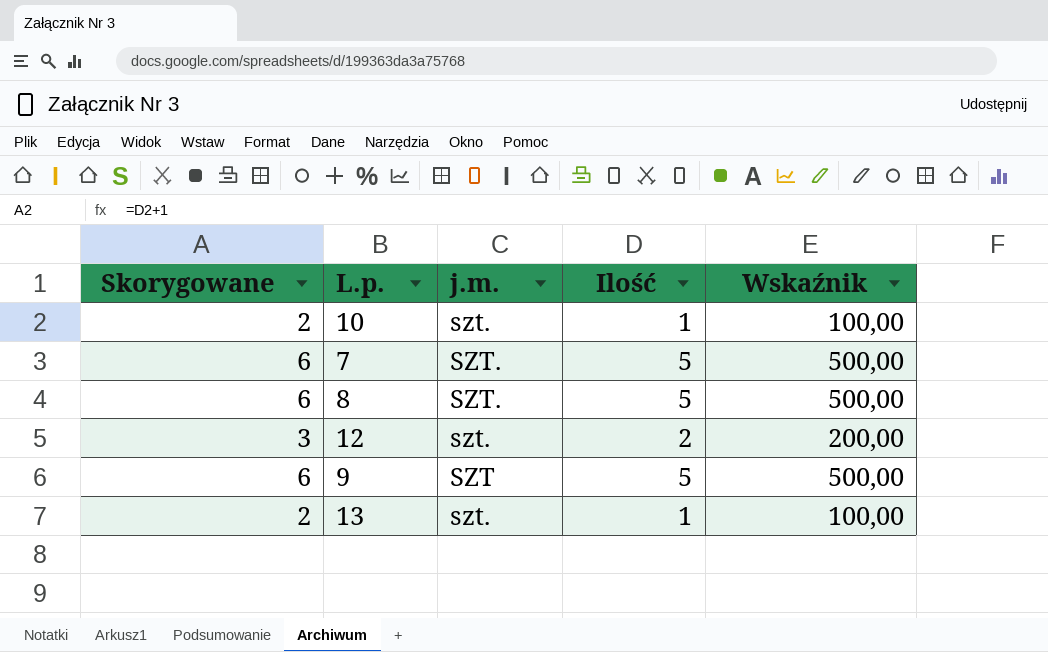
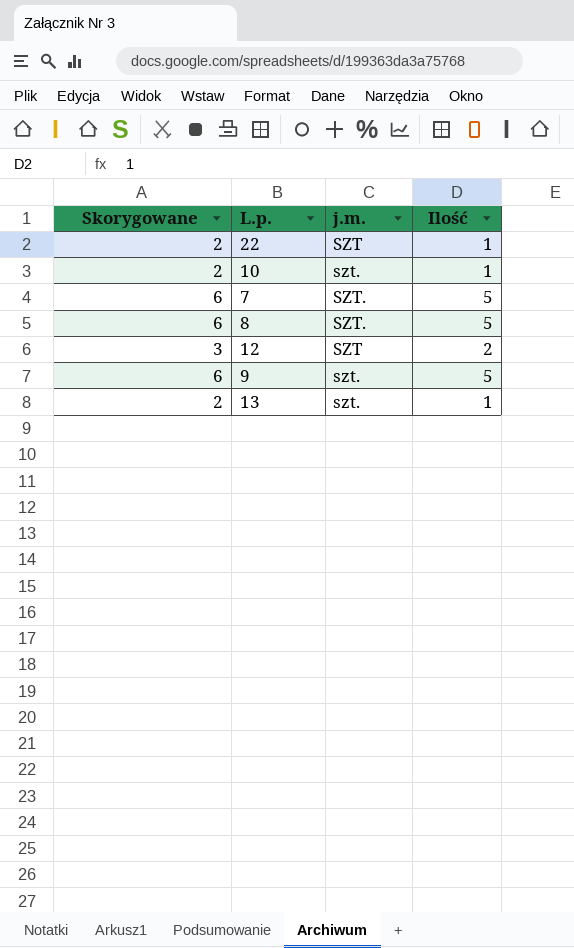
column Wskaźnik | formula: [Ilość] * 100 -> none
row 22: none -> 2 | SZT | 1
12 | j.m.: szt. -> SZT
9 | j.m.: SZT -> szt.

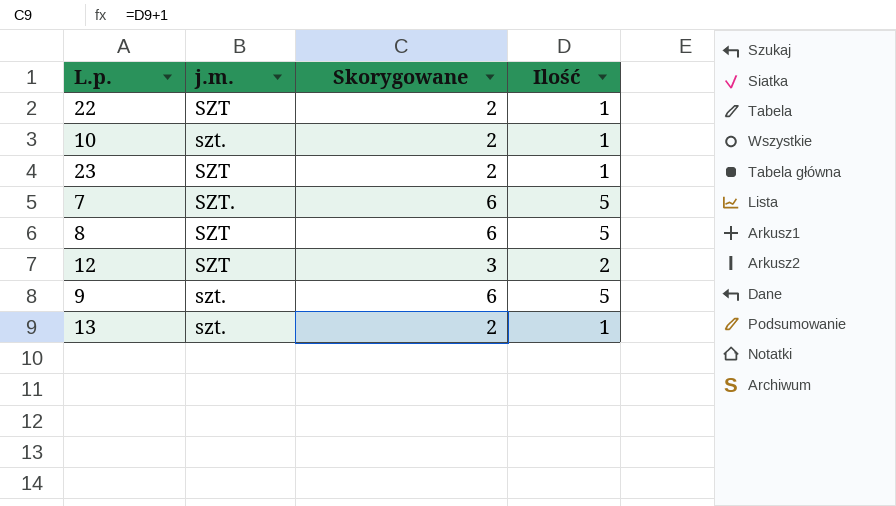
column Skorygowane | position: 1 -> 3
row 23: none -> SZT | 2 | 1
8 | j.m.: SZT. -> SZT

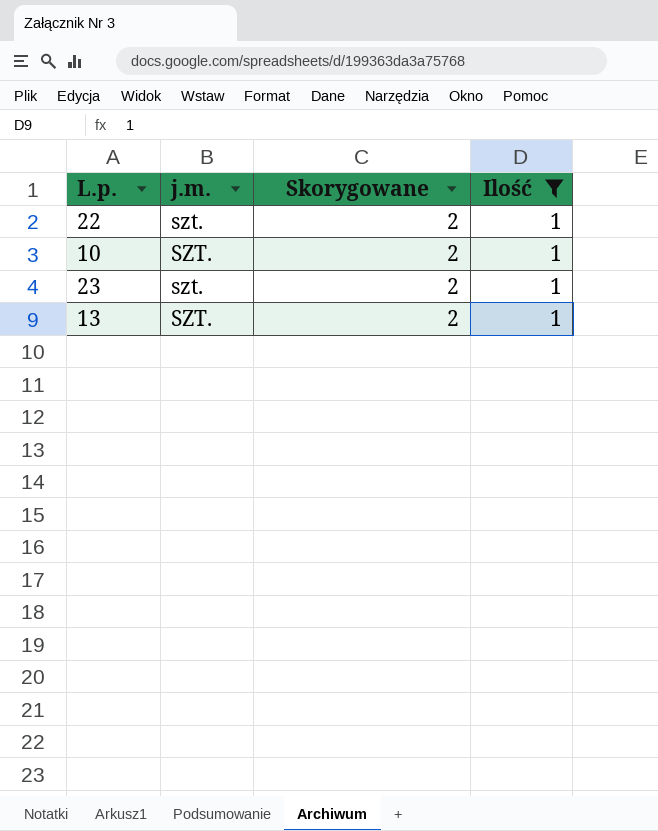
filter: none -> Ilość = 1
22 | j.m.: SZT -> szt.
10 | j.m.: szt. -> SZT.
23 | j.m.: SZT -> szt.
13 | j.m.: szt. -> SZT.

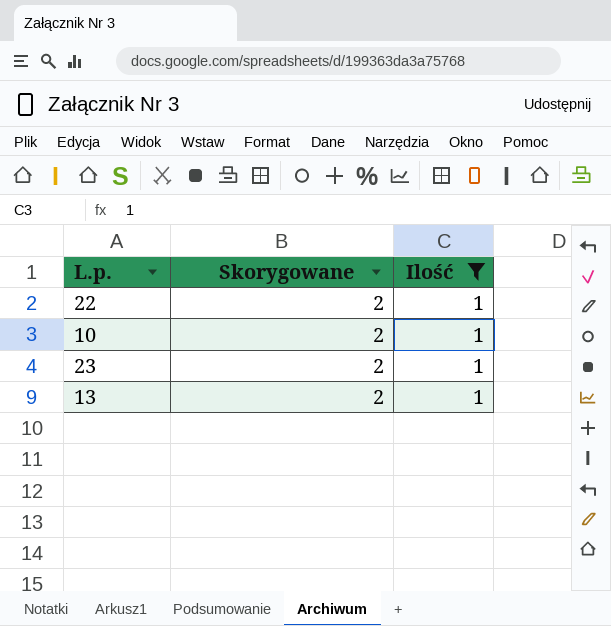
column j.m. | position: 2 -> none

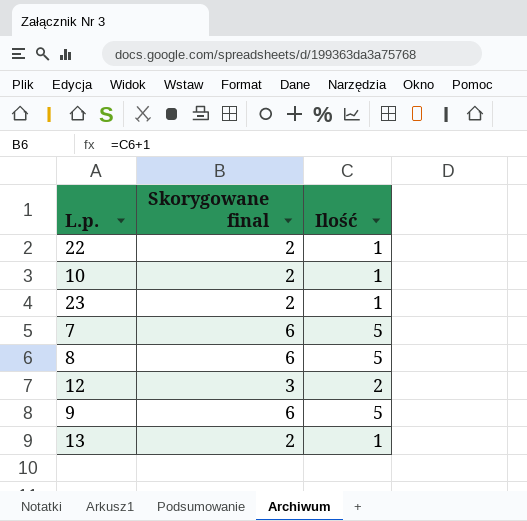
filter: Ilość = 1 -> none
column name: Skorygowane -> Skorygowane final

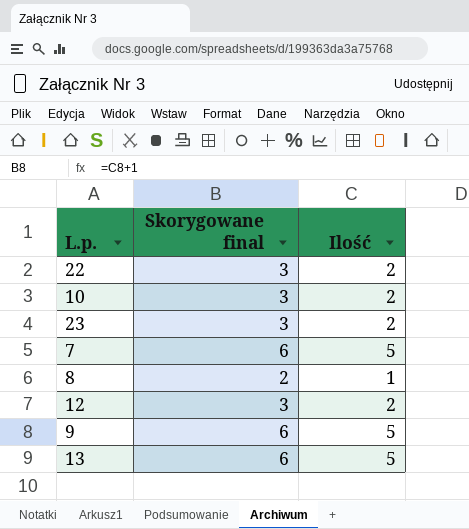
22 | Skorygowane final: 2 -> 3
22 | Ilość: 1 -> 2
10 | Skorygowane final: 2 -> 3
10 | Ilość: 1 -> 2
23 | Skorygowane final: 2 -> 3
23 | Ilość: 1 -> 2
8 | Skorygowane final: 6 -> 2
8 | Ilość: 5 -> 1
13 | Skorygowane final: 2 -> 6
13 | Ilość: 1 -> 5

